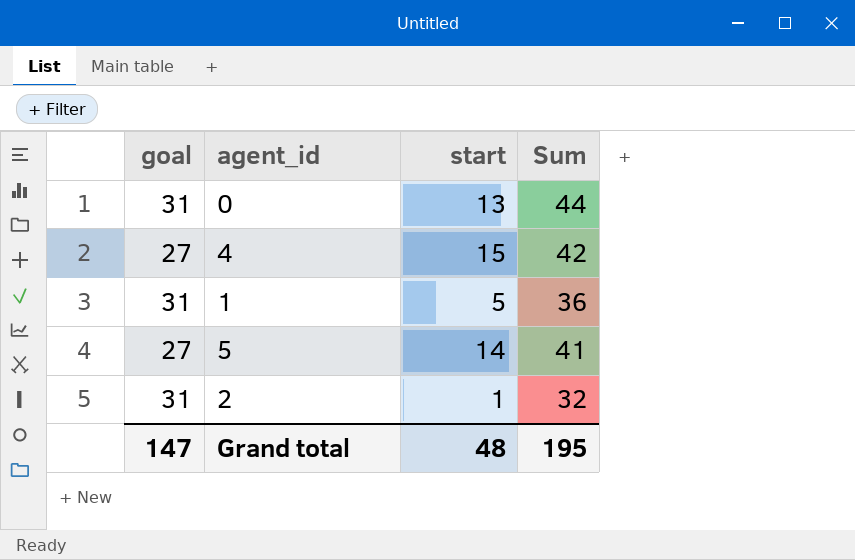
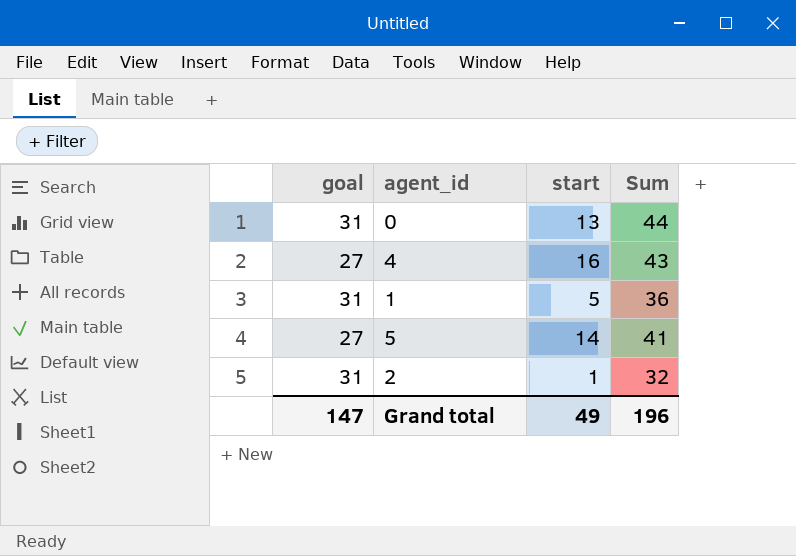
4 | start: 15 -> 16
4 | Sum: 42 -> 43
Grand total | start: 48 -> 49
Grand total | Sum: 195 -> 196

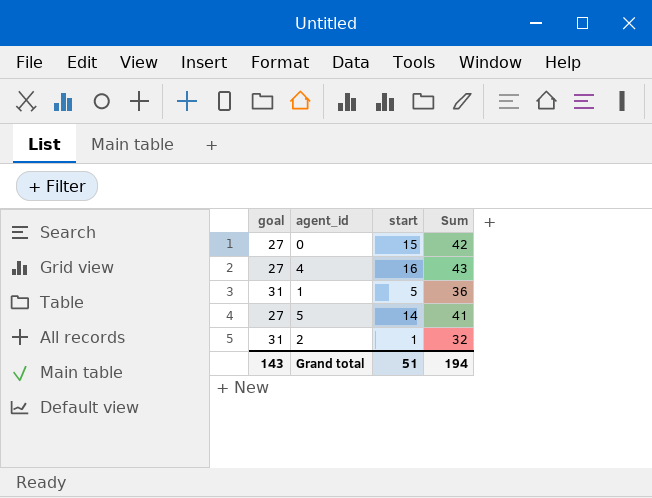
0 | goal: 31 -> 27
0 | start: 13 -> 15
0 | Sum: 44 -> 42
Grand total | goal: 147 -> 143
Grand total | start: 49 -> 51
Grand total | Sum: 196 -> 194

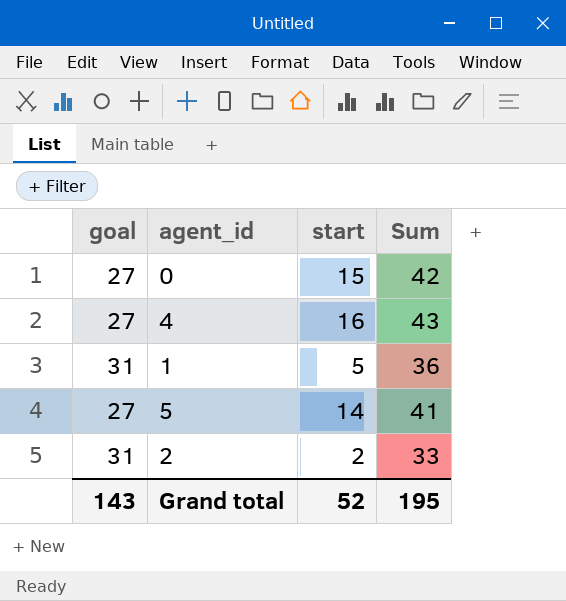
2 | start: 1 -> 2
2 | Sum: 32 -> 33
Grand total | start: 51 -> 52
Grand total | Sum: 194 -> 195

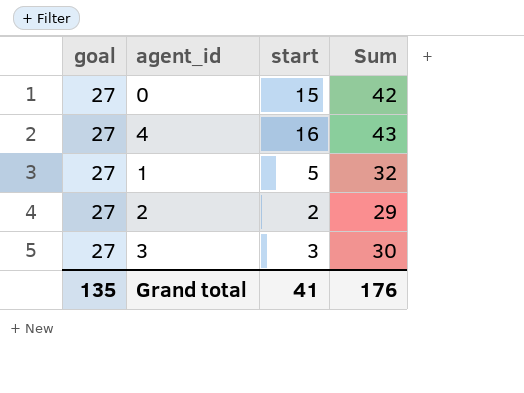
row 5: 27 | 14 | 41 -> none
1 | goal: 31 -> 27
1 | Sum: 36 -> 32
2 | goal: 31 -> 27
2 | Sum: 33 -> 29
row 3: none -> 27 | 3 | 30
Grand total | goal: 143 -> 135
Grand total | start: 52 -> 41
Grand total | Sum: 195 -> 176

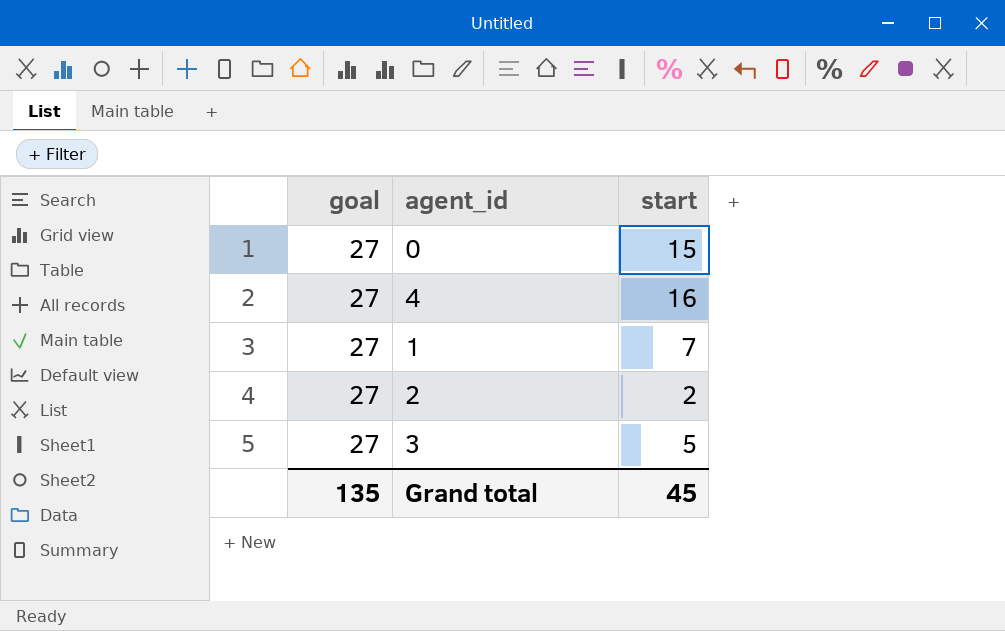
column Sum | formula: [goal] + [start] -> none
1 | start: 5 -> 7
3 | start: 3 -> 5
Grand total | start: 41 -> 45

